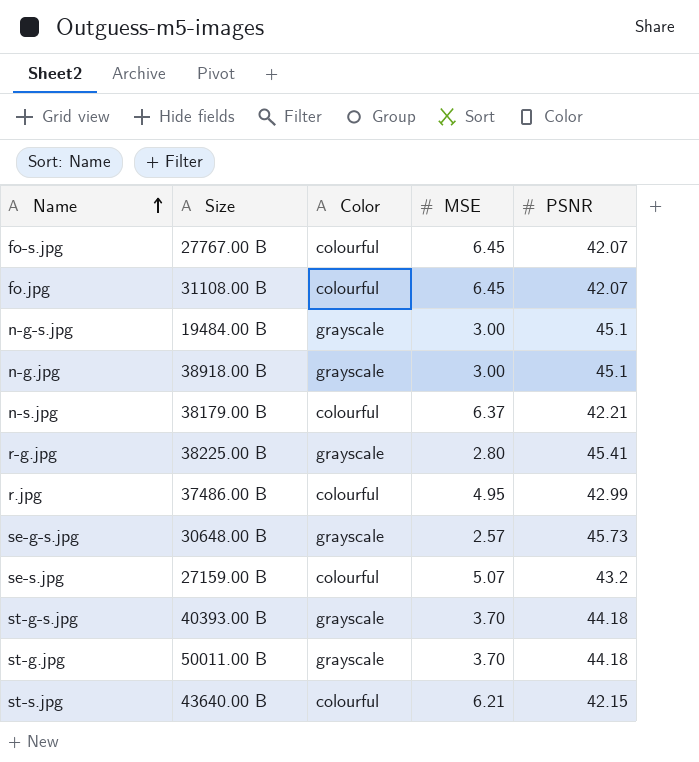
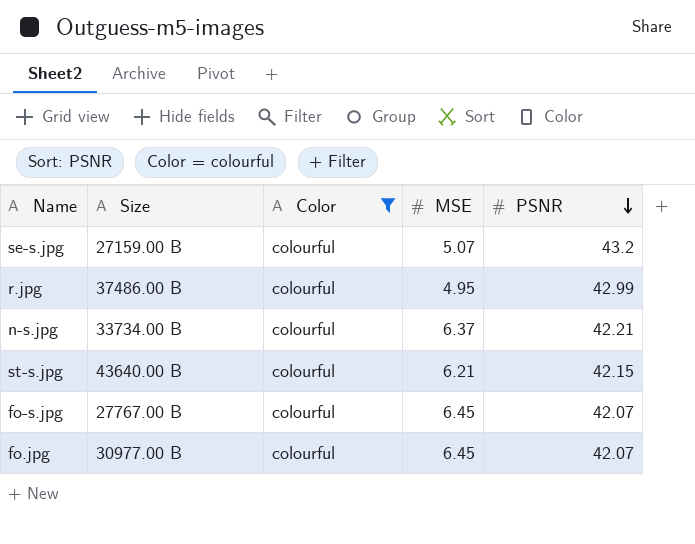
filter: none -> Color = colourful
row order: Name ascending -> PSNR descending
n-s.jpg | Size: 38179.00 B -> 33734.00 B
fo.jpg | Size: 31108.00 B -> 30977.00 B

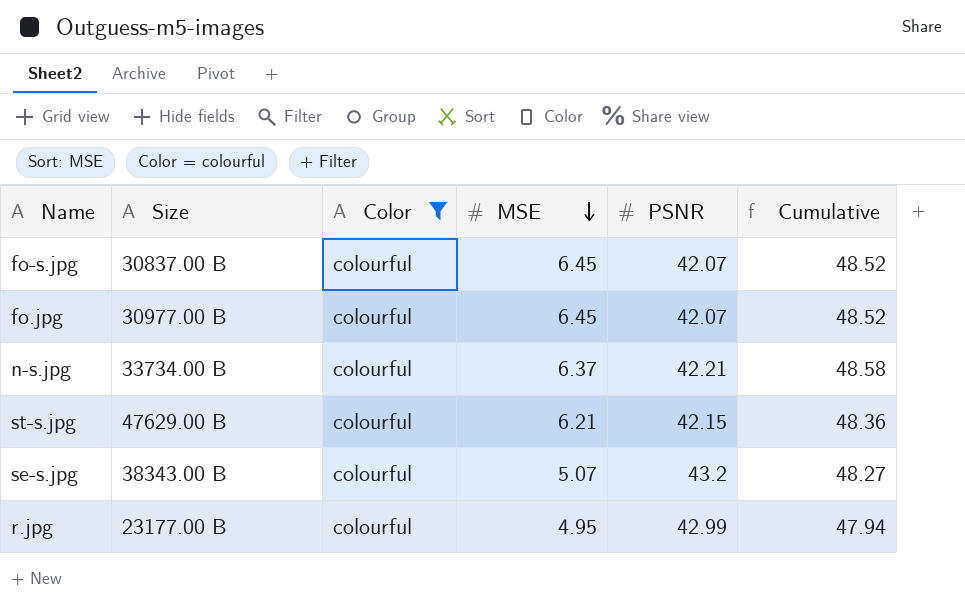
row order: PSNR descending -> MSE descending
column Cumulative | formula: none -> [MSE] + [PSNR]
fo-s.jpg | Size: 27767.00 B -> 30837.00 B
st-s.jpg | Size: 43640.00 B -> 47629.00 B
se-s.jpg | Size: 27159.00 B -> 38343.00 B
r.jpg | Size: 37486.00 B -> 23177.00 B

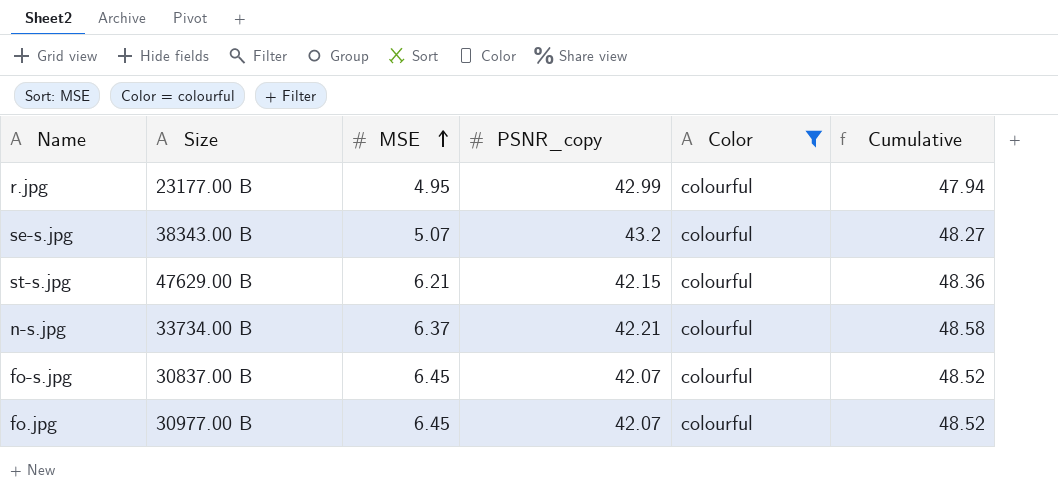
row order: MSE descending -> MSE ascending
column name: PSNR -> PSNR_copy
column Color | position: 3 -> 5

